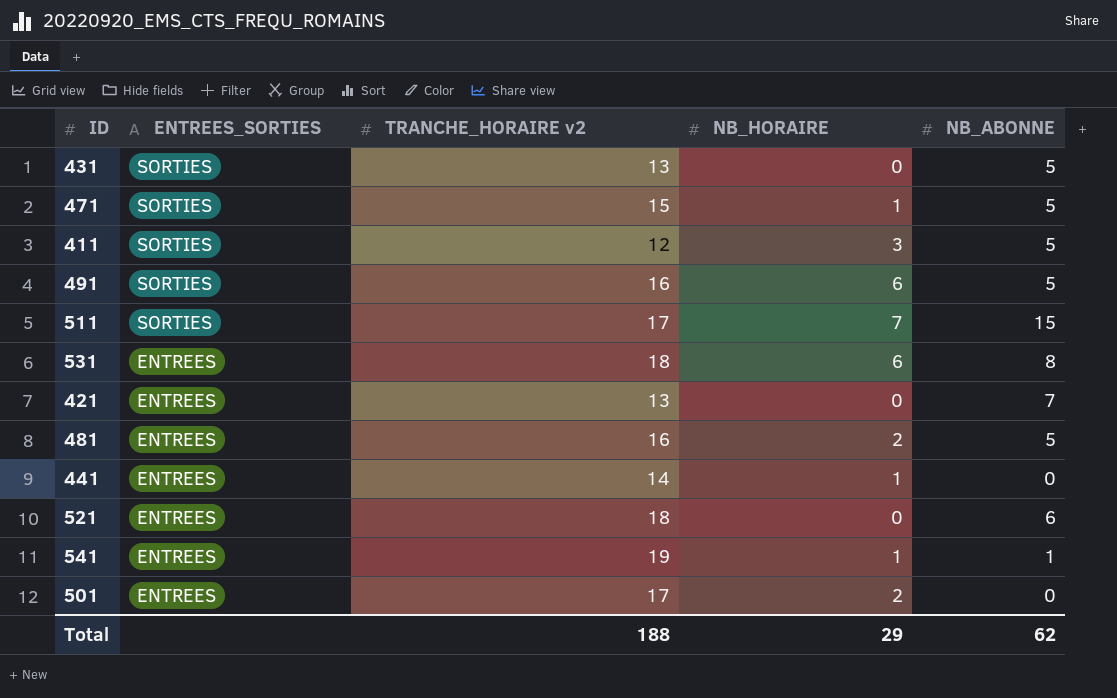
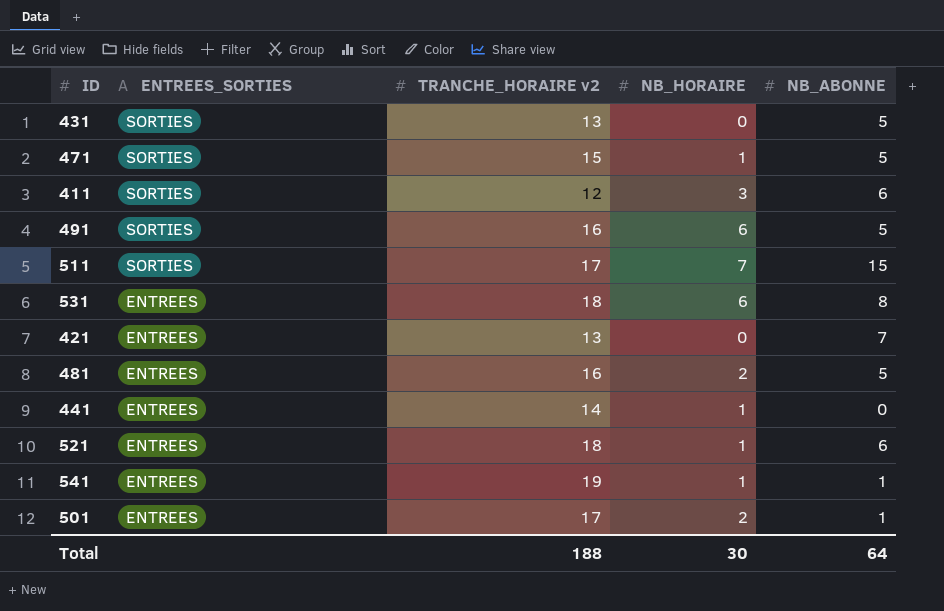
411 | NB_ABONNE: 5 -> 6
521 | NB_HORAIRE: 0 -> 1
501 | NB_ABONNE: 0 -> 1
Total | NB_HORAIRE: 29 -> 30
Total | NB_ABONNE: 62 -> 64

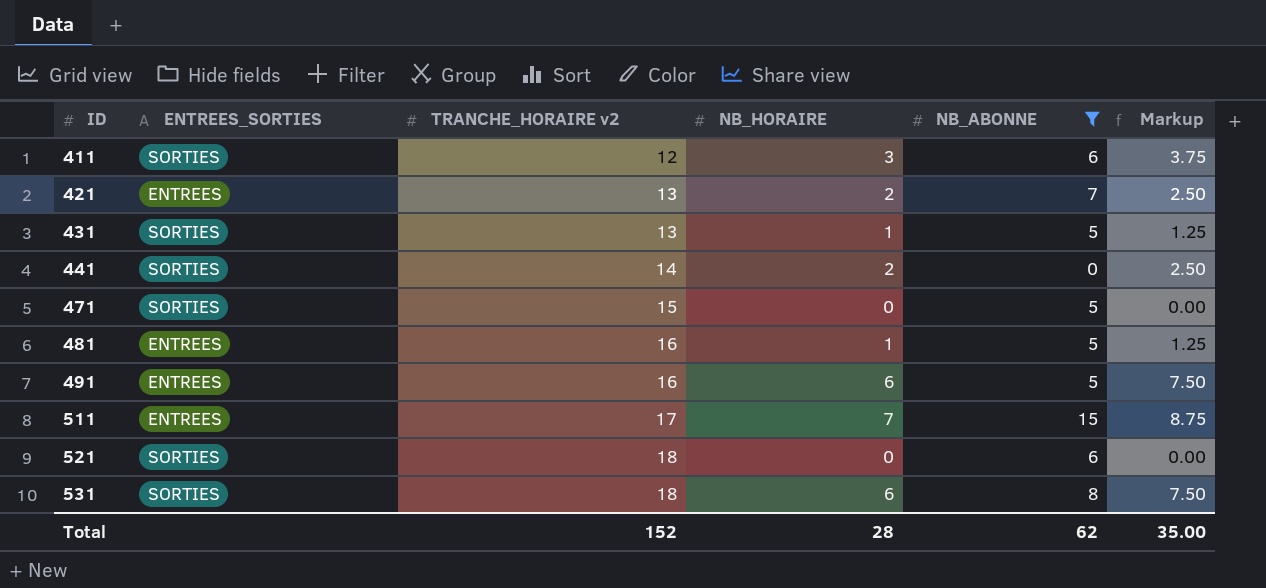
filter: none -> NB_ABONNE != 1
row order: ENTREES_SORTIES descending -> ID ascending
column Markup | formula: none -> [NB_HORAIRE] * 1.25
421 | NB_HORAIRE: 0 -> 2
431 | NB_HORAIRE: 0 -> 1
441 | ENTREES_SORTIES: ENTREES -> SORTIES
441 | NB_HORAIRE: 1 -> 2
471 | NB_HORAIRE: 1 -> 0
481 | NB_HORAIRE: 2 -> 1
491 | ENTREES_SORTIES: SORTIES -> ENTREES
511 | ENTREES_SORTIES: SORTIES -> ENTREES
521 | ENTREES_SORTIES: ENTREES -> SORTIES
521 | NB_HORAIRE: 1 -> 0
531 | ENTREES_SORTIES: ENTREES -> SORTIES
Total | TRANCHE_HORAIRE v2: 188 -> 152
Total | NB_HORAIRE: 30 -> 28
Total | NB_ABONNE: 64 -> 62

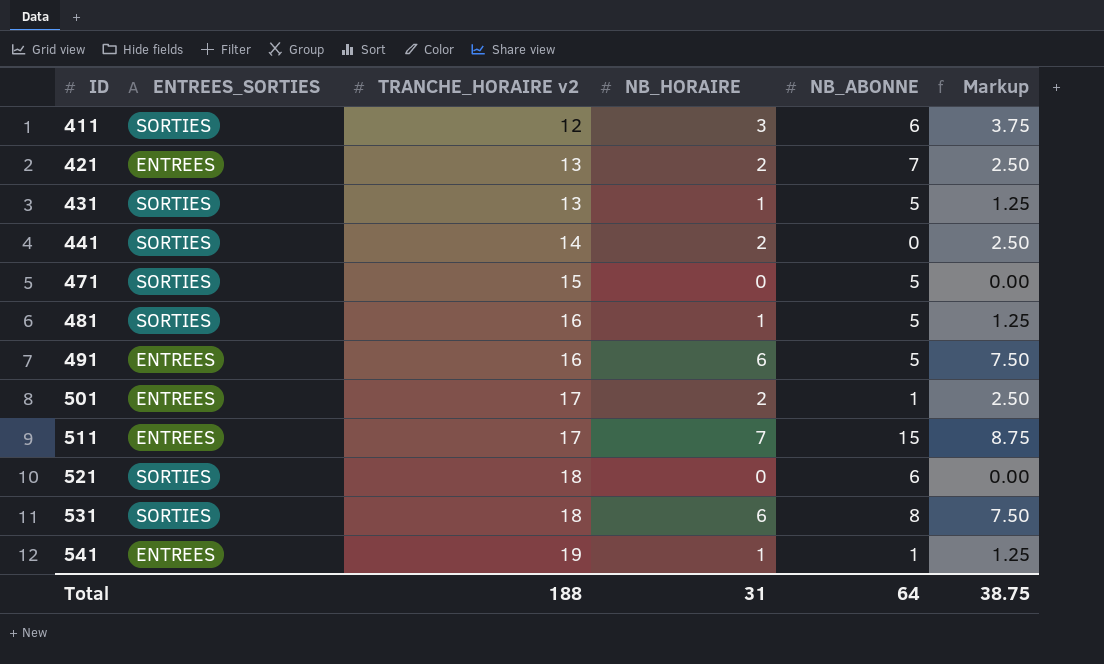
filter: NB_ABONNE != 1 -> none
481 | ENTREES_SORTIES: ENTREES -> SORTIES
Total | TRANCHE_HORAIRE v2: 152 -> 188
Total | NB_HORAIRE: 28 -> 31
Total | NB_ABONNE: 62 -> 64
Total | Markup: 35.00 -> 38.75

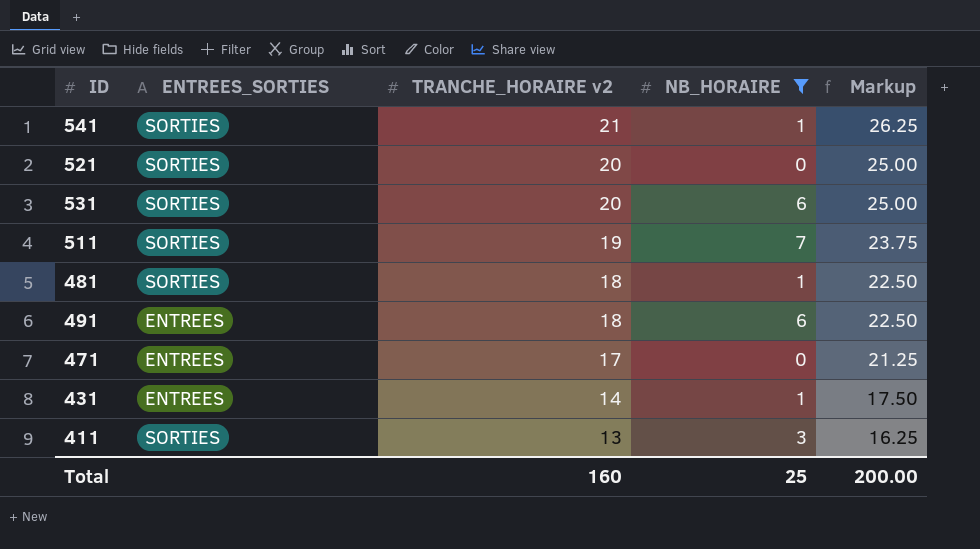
filter: none -> NB_HORAIRE != 2
row order: ID ascending -> TRANCHE_HORAIRE v2 descending
column NB_ABONNE | position: 5 -> none
column Markup | formula: [NB_HORAIRE] * 1.25 -> [TRANCHE_HORAIRE v2] * 1.25
541 | ENTREES_SORTIES: ENTREES -> SORTIES
541 | TRANCHE_HORAIRE v2: 19 -> 21
521 | TRANCHE_HORAIRE v2: 18 -> 20
531 | TRANCHE_HORAIRE v2: 18 -> 20
511 | ENTREES_SORTIES: ENTREES -> SORTIES
511 | TRANCHE_HORAIRE v2: 17 -> 19
481 | TRANCHE_HORAIRE v2: 16 -> 18
491 | TRANCHE_HORAIRE v2: 16 -> 18
471 | ENTREES_SORTIES: SORTIES -> ENTREES
471 | TRANCHE_HORAIRE v2: 15 -> 17
431 | ENTREES_SORTIES: SORTIES -> ENTREES
431 | TRANCHE_HORAIRE v2: 13 -> 14
411 | TRANCHE_HORAIRE v2: 12 -> 13
Total | TRANCHE_HORAIRE v2: 188 -> 160
Total | NB_HORAIRE: 31 -> 25
Total | Markup: 38.75 -> 200.00

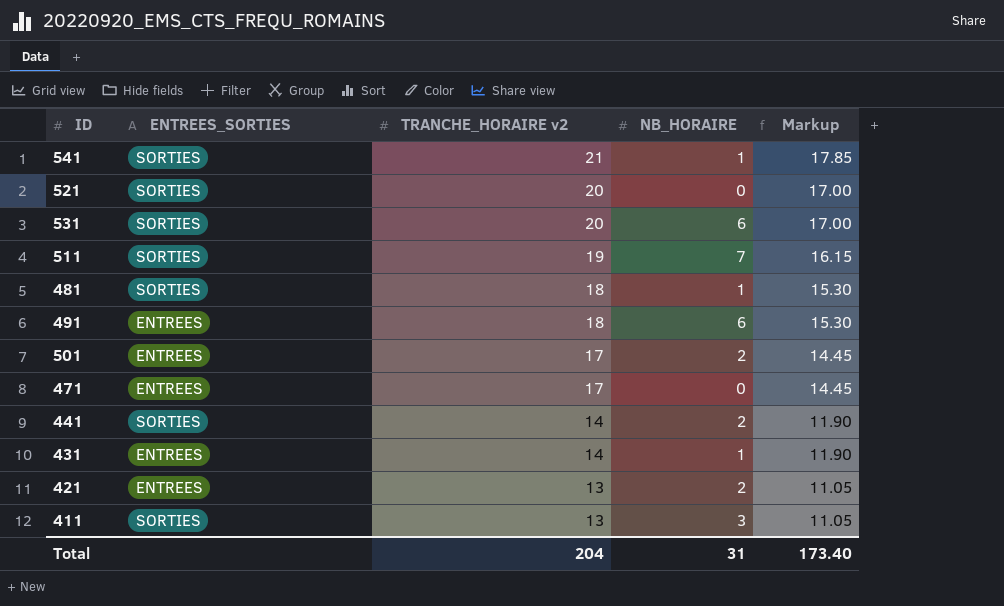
filter: NB_HORAIRE != 2 -> none
column Markup | formula: [TRANCHE_HORAIRE v2] * 1.25 -> [TRANCHE_HORAIRE v2] * 0.85
Total | TRANCHE_HORAIRE v2: 160 -> 204
Total | NB_HORAIRE: 25 -> 31
Total | Markup: 200.00 -> 173.40

